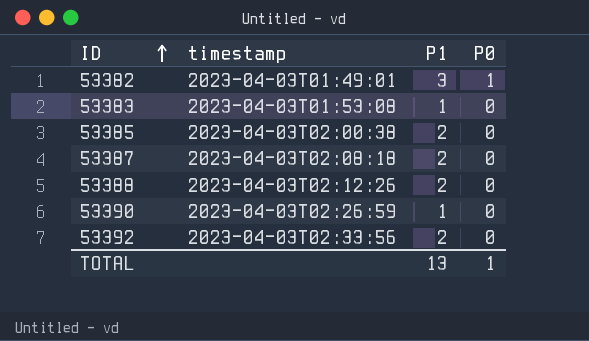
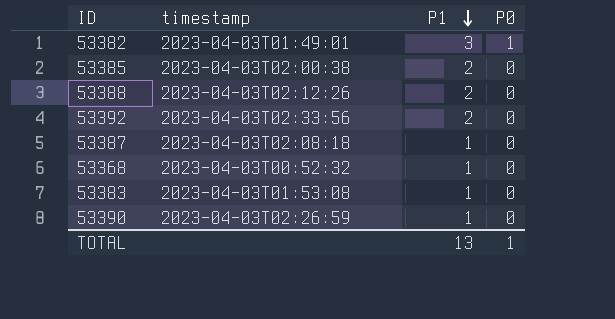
row order: ID ascending -> P1 descending
53387 | P1: 2 -> 1
row 53368: none -> 2023-04-03T00:52:32 | 1 | 0

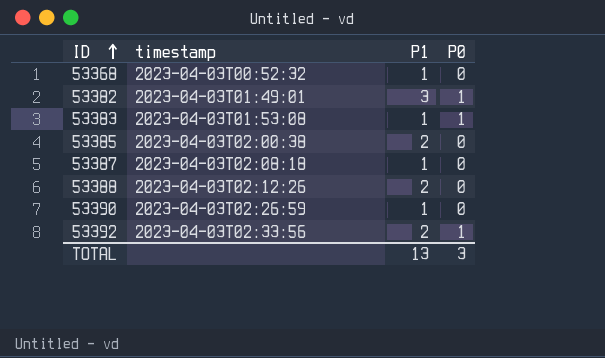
row order: P1 descending -> ID ascending
53383 | P0: 0 -> 1
53392 | P0: 0 -> 1
TOTAL | P0: 1 -> 3

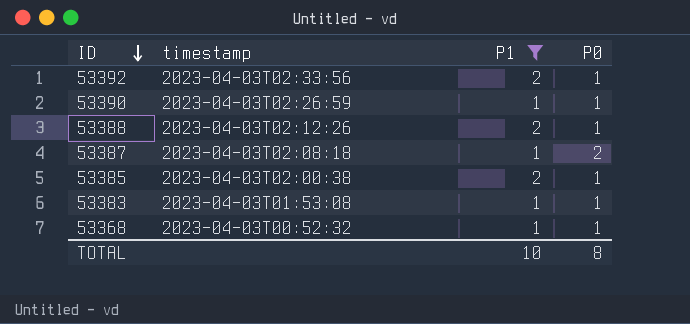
filter: none -> P1 != 3
row order: ID ascending -> ID descending
53390 | P0: 0 -> 1
53388 | P0: 0 -> 1
53387 | P0: 0 -> 2
53385 | P0: 0 -> 1
53368 | P0: 0 -> 1
TOTAL | P1: 13 -> 10
TOTAL | P0: 3 -> 8

